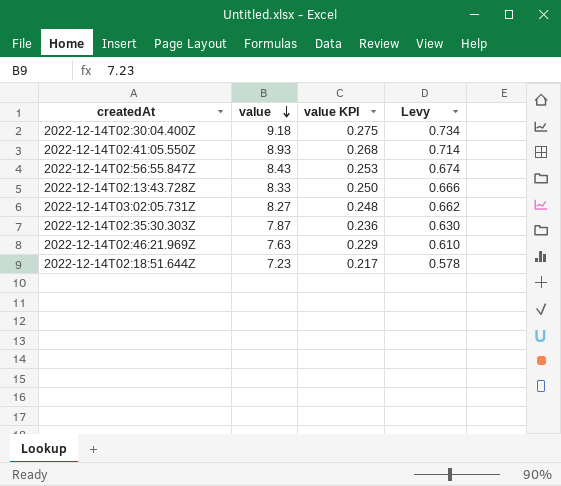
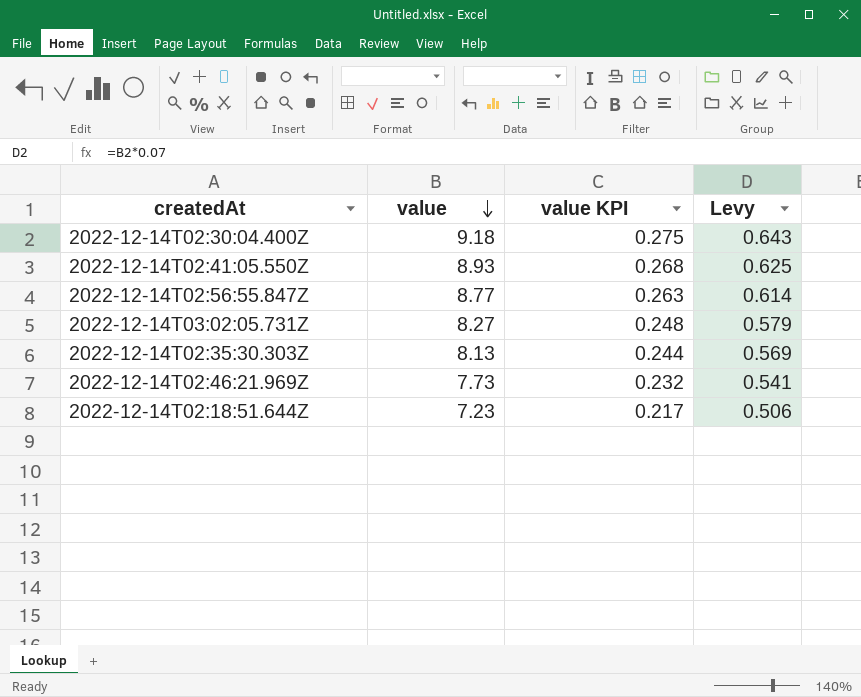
column Levy | formula: [value] * 0.08 -> [value] * 0.07
row 2022-12-14T02:13:43.728Z: 8.33 | 0.250 | 0.666 -> none
2022-12-14T02:56:55.847Z | value: 8.43 -> 8.77
2022-12-14T02:56:55.847Z | value KPI: 0.253 -> 0.263
2022-12-14T02:35:30.303Z | value: 7.87 -> 8.13
2022-12-14T02:35:30.303Z | value KPI: 0.236 -> 0.244
2022-12-14T02:46:21.969Z | value: 7.63 -> 7.73
2022-12-14T02:46:21.969Z | value KPI: 0.229 -> 0.232

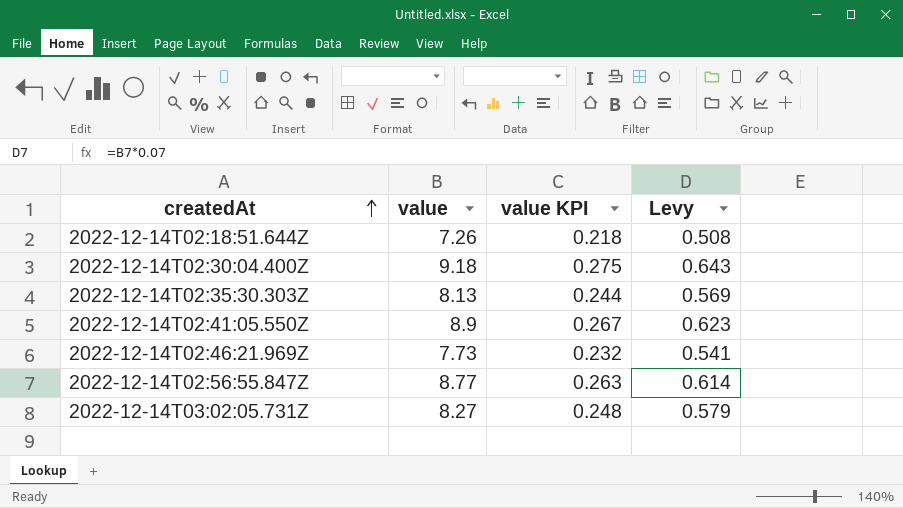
row order: value descending -> createdAt ascending
2022-12-14T02:18:51.644Z | value: 7.23 -> 7.26
2022-12-14T02:18:51.644Z | value KPI: 0.217 -> 0.218
2022-12-14T02:18:51.644Z | Levy: 0.506 -> 0.508
2022-12-14T02:41:05.550Z | value: 8.93 -> 8.9
2022-12-14T02:41:05.550Z | value KPI: 0.268 -> 0.267
2022-12-14T02:41:05.550Z | Levy: 0.625 -> 0.623

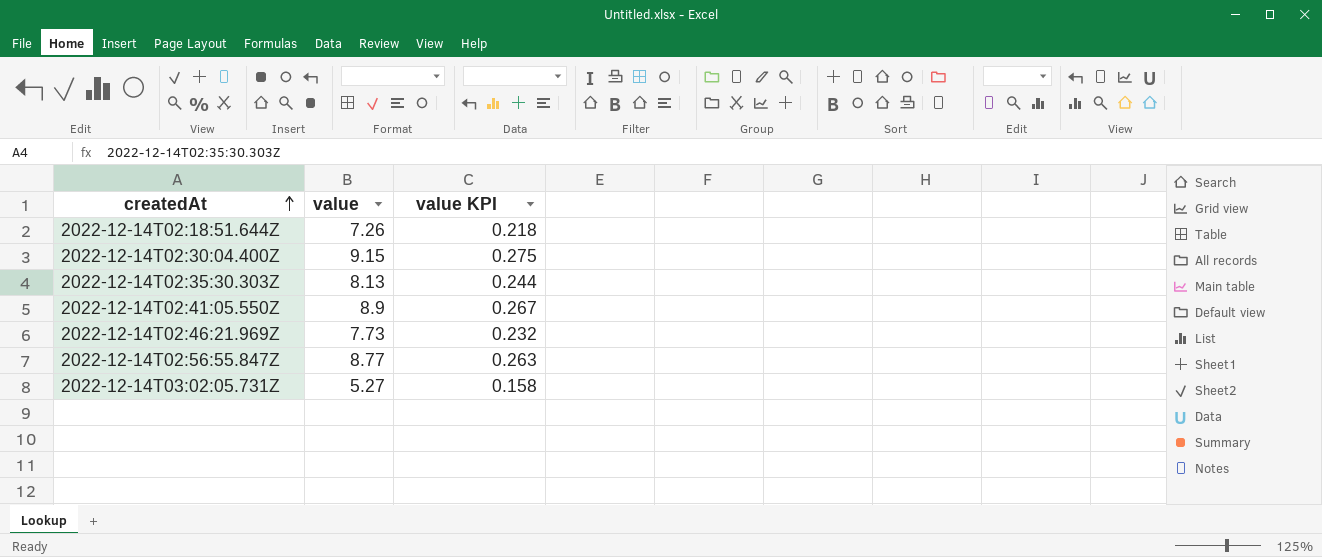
column Levy | formula: [value] * 0.07 -> none
2022-12-14T02:30:04.400Z | value: 9.18 -> 9.15
2022-12-14T03:02:05.731Z | value: 8.27 -> 5.27
2022-12-14T03:02:05.731Z | value KPI: 0.248 -> 0.158

